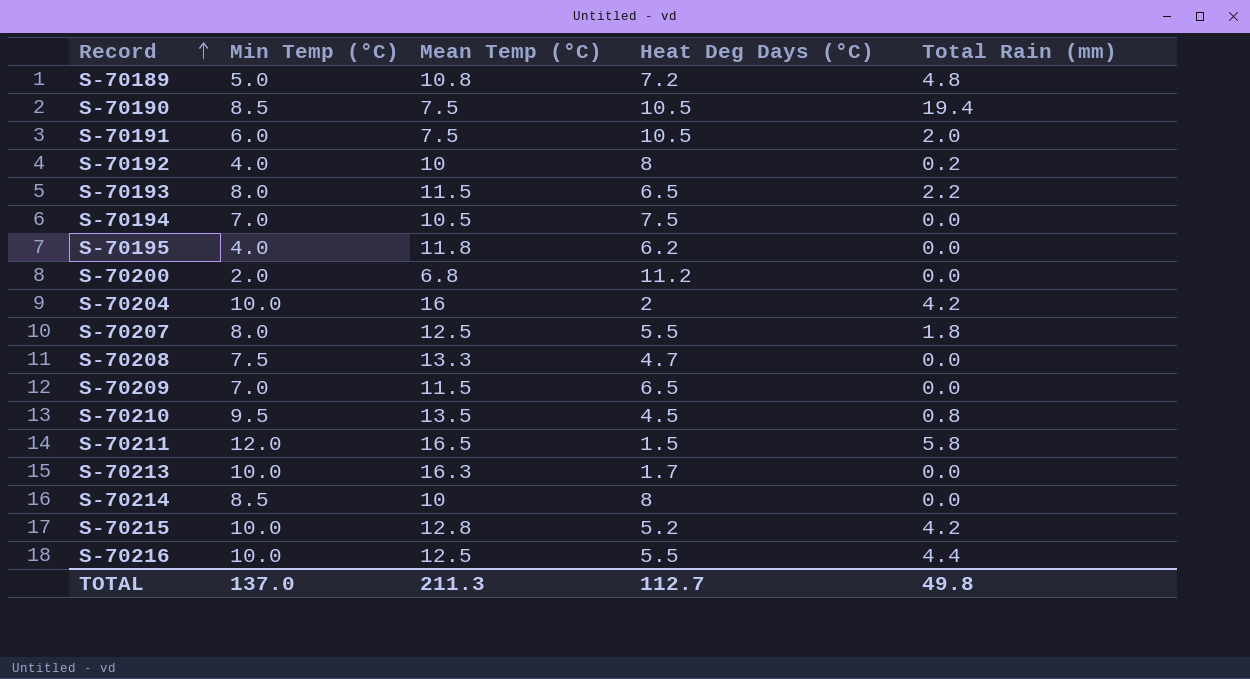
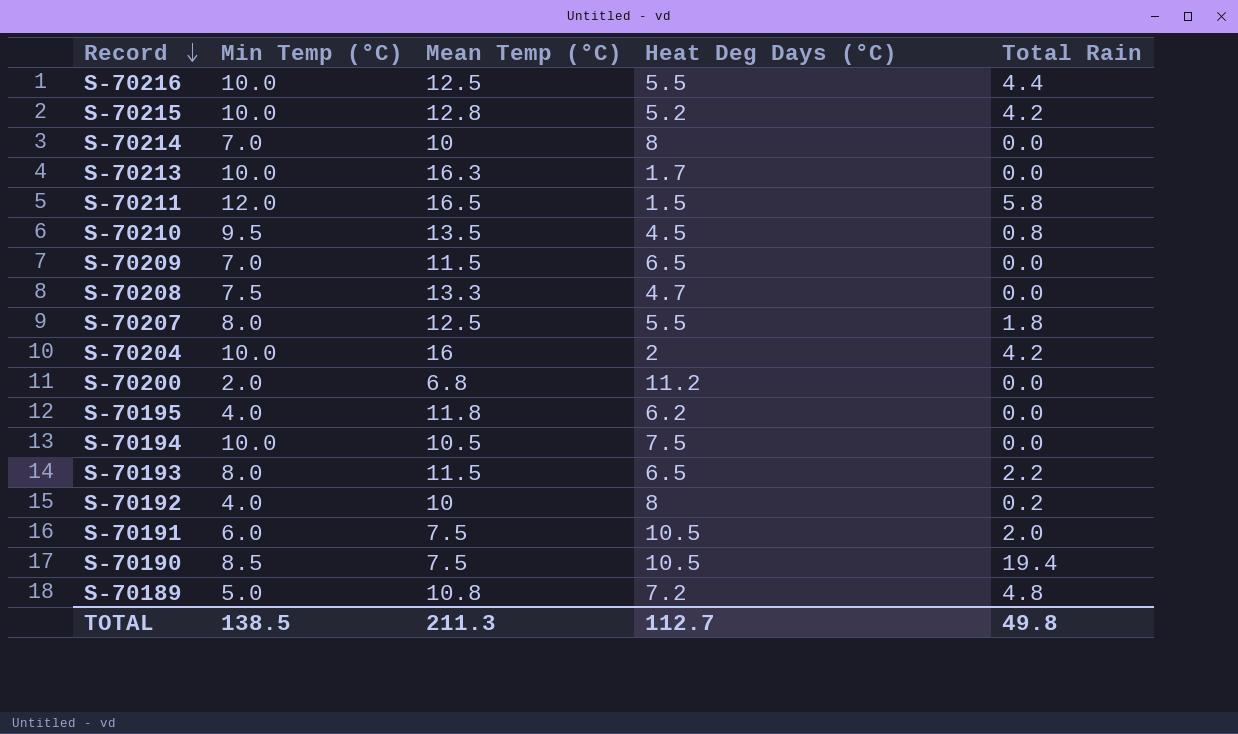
row order: Record ascending -> Record descending
column name: Total Rain (mm) -> Total Rain
S-70214 | Min Temp (°C): 8.5 -> 7.0
S-70194 | Min Temp (°C): 7.0 -> 10.0
TOTAL | Min Temp (°C): 137.0 -> 138.5

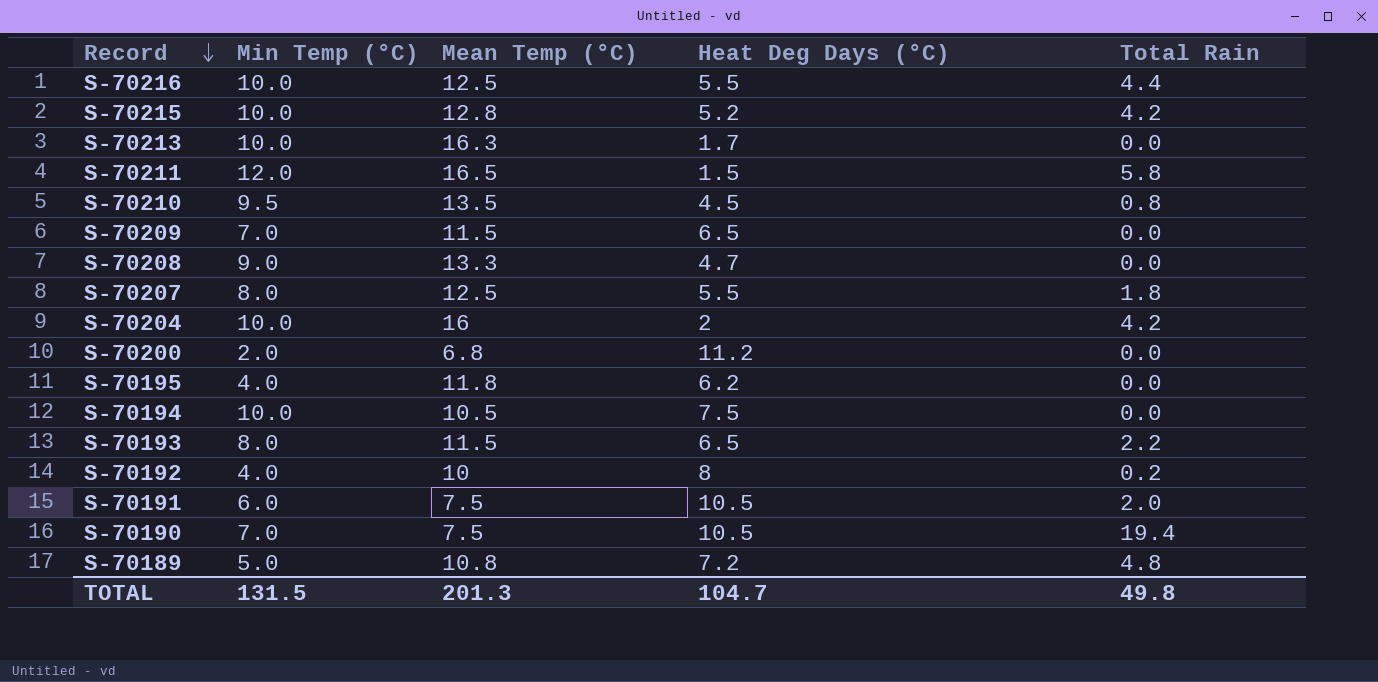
row S-70214: 7.0 | 10 | 8 | 0.0 -> none
S-70208 | Min Temp (°C): 7.5 -> 9.0
S-70190 | Min Temp (°C): 8.5 -> 7.0
TOTAL | Min Temp (°C): 138.5 -> 131.5
TOTAL | Mean Temp (°C): 211.3 -> 201.3
TOTAL | Heat Deg Days (°C): 112.7 -> 104.7

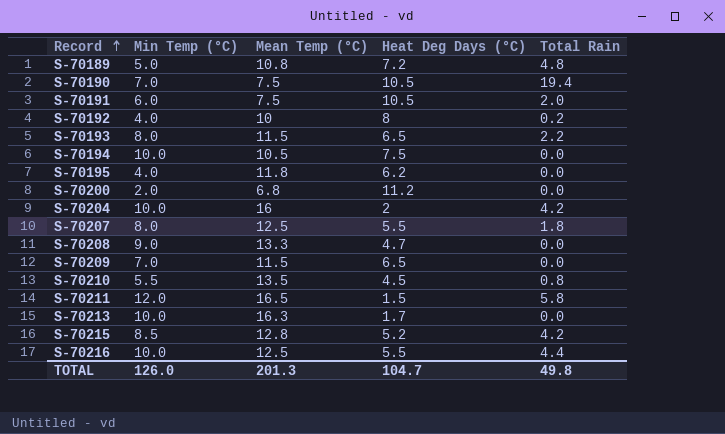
row order: Record descending -> Record ascending
S-70210 | Min Temp (°C): 9.5 -> 5.5
S-70215 | Min Temp (°C): 10.0 -> 8.5
TOTAL | Min Temp (°C): 131.5 -> 126.0

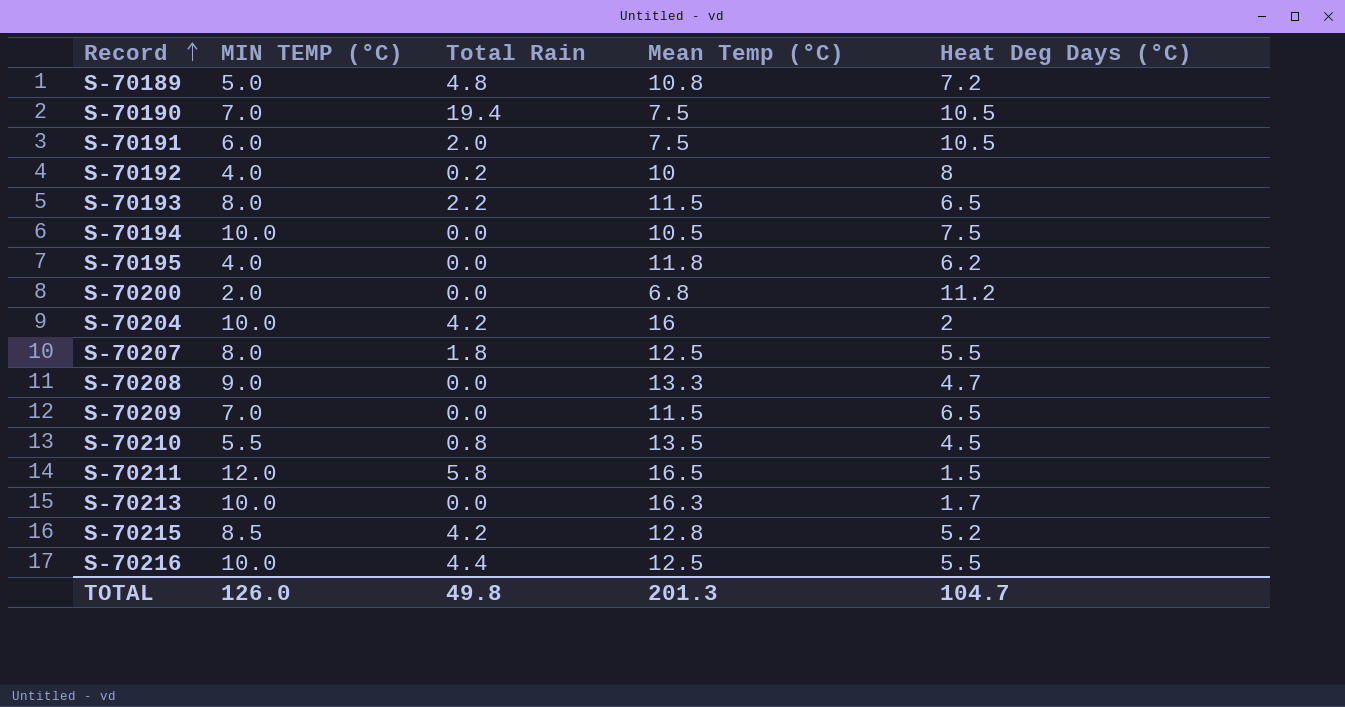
column name: Min Temp (°C) -> MIN TEMP (°C)
column Total Rain | position: 5 -> 3

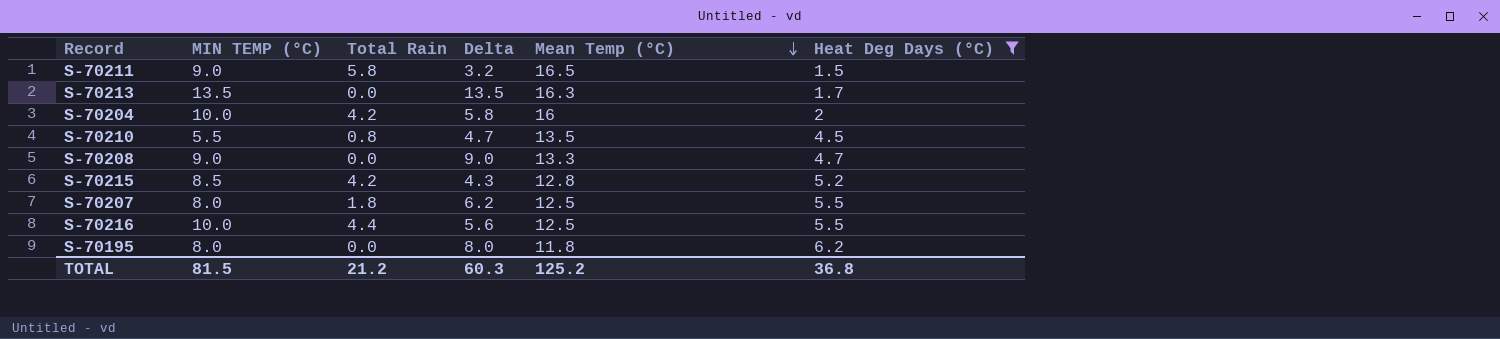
filter: none -> Heat Deg Days (°C) <= 6.2
row order: Record ascending -> Mean Temp (°C) descending
column Delta | formula: none -> [MIN TEMP (°C)] - [Total Rain]
S-70211 | MIN TEMP (°C): 12.0 -> 9.0
S-70213 | MIN TEMP (°C): 10.0 -> 13.5
S-70195 | MIN TEMP (°C): 4.0 -> 8.0
TOTAL | MIN TEMP (°C): 126.0 -> 81.5
TOTAL | Total Rain: 49.8 -> 21.2
TOTAL | Mean Temp (°C): 201.3 -> 125.2
TOTAL | Heat Deg Days (°C): 104.7 -> 36.8

